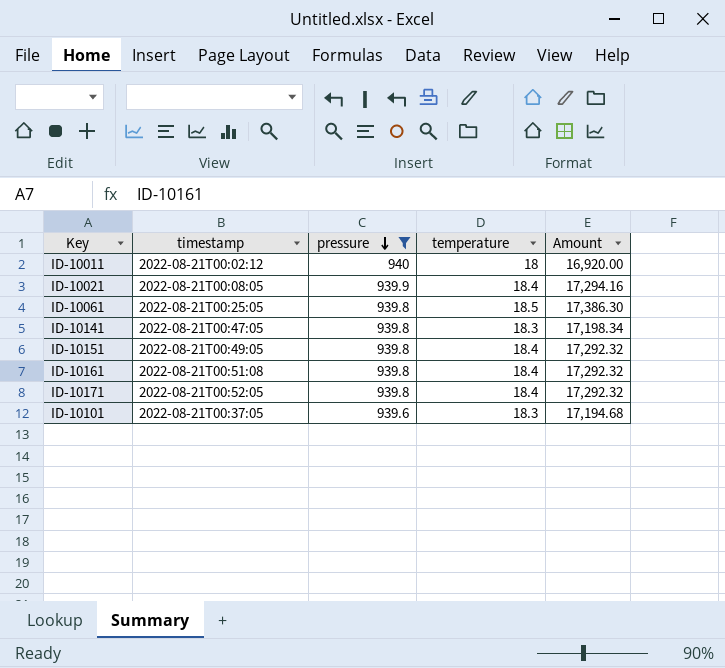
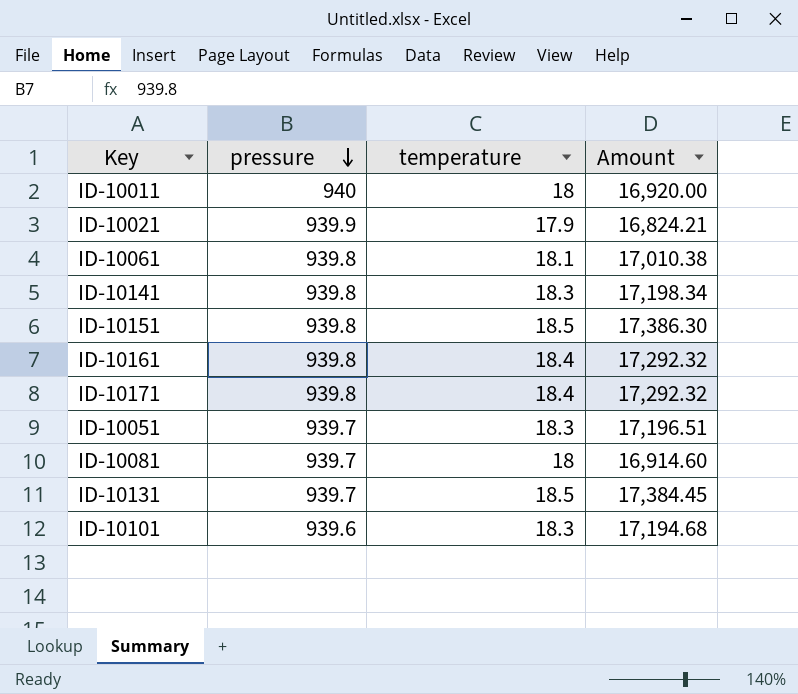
filter: pressure != 939.7 -> none
column timestamp | position: 2 -> none
ID-10021 | temperature: 18.4 -> 17.9
ID-10021 | Amount: 17,294.16 -> 16,824.21
ID-10061 | temperature: 18.5 -> 18.1
ID-10061 | Amount: 17,386.30 -> 17,010.38
ID-10151 | temperature: 18.4 -> 18.5
ID-10151 | Amount: 17,292.32 -> 17,386.30

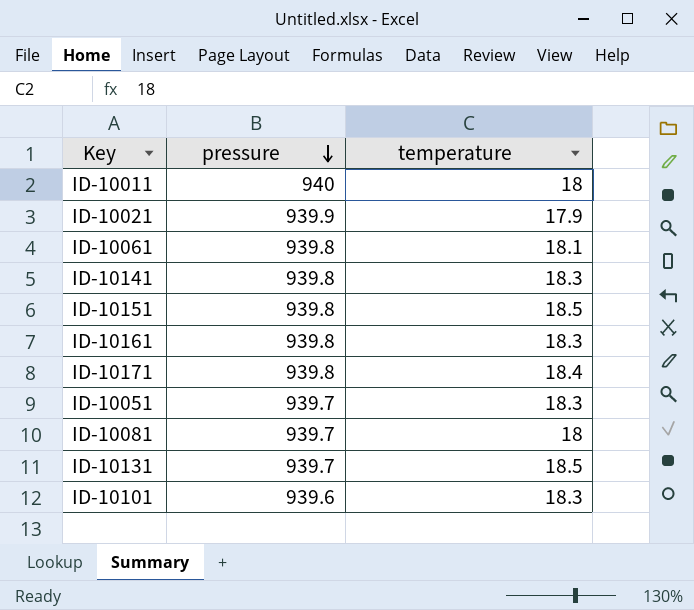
column Amount | formula: [pressure] * [temperature] -> none
ID-10161 | temperature: 18.4 -> 18.3

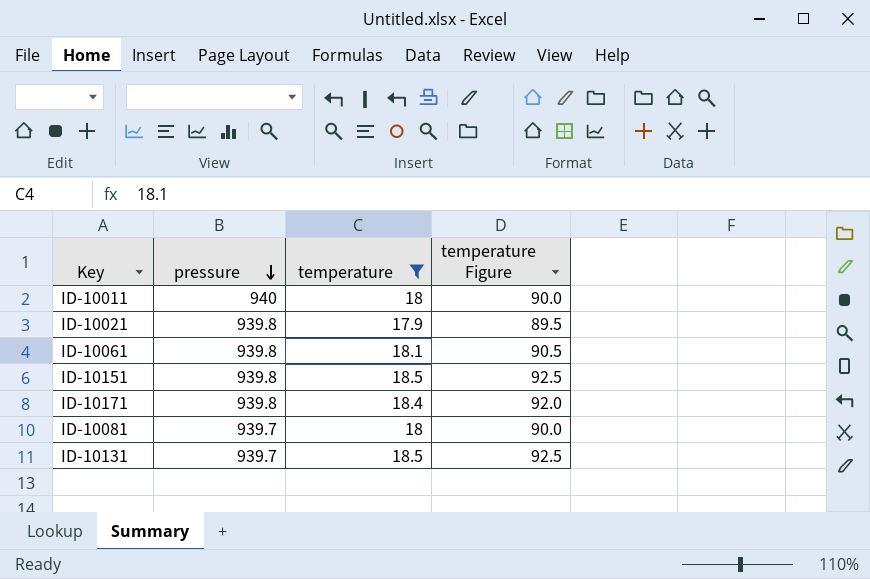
filter: none -> temperature != 18.3
column temperature Figure | formula: none -> [temperature] * 5
ID-10021 | pressure: 939.9 -> 939.8

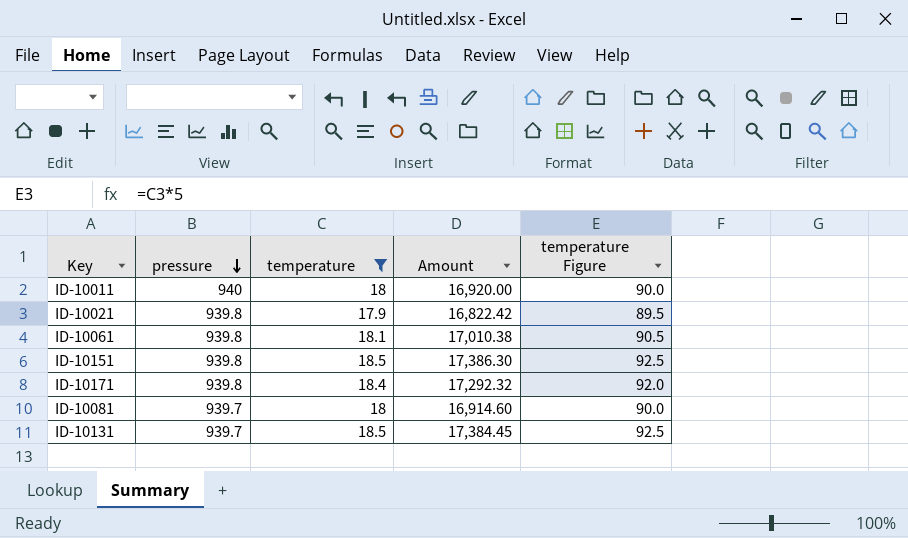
column Amount | formula: none -> [pressure] * [temperature]

